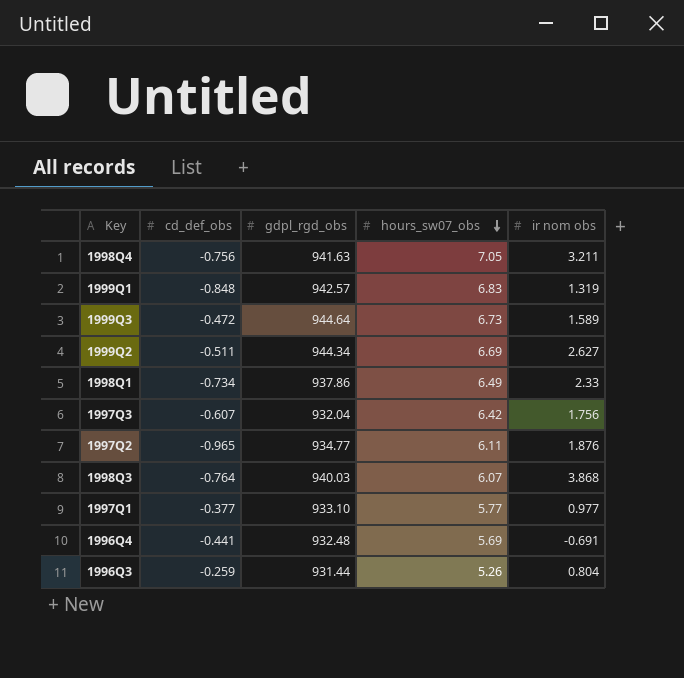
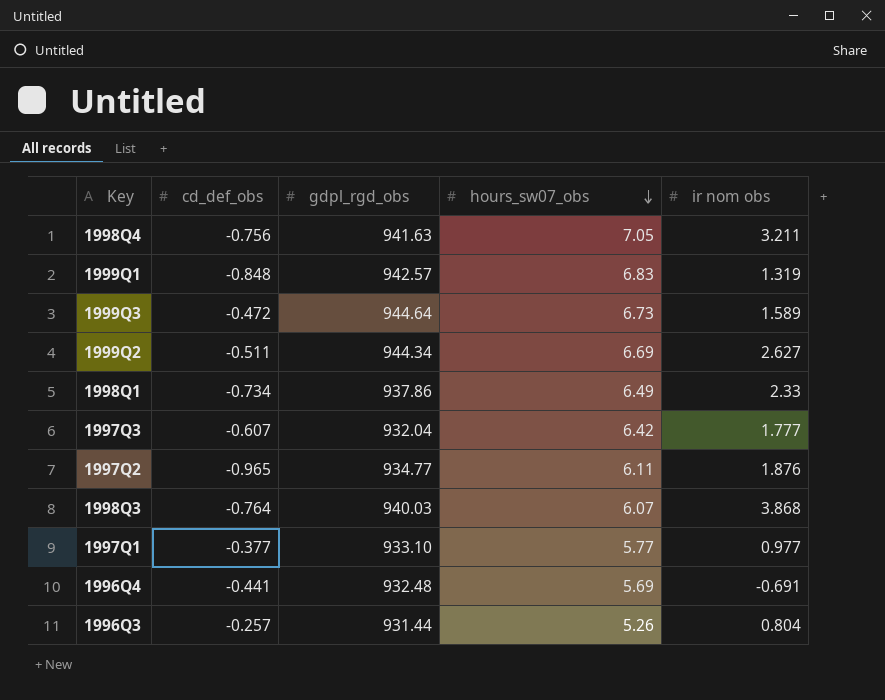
1997Q3 | ir nom obs: 1.756 -> 1.777
1996Q3 | cd_def_obs: -0.259 -> -0.257

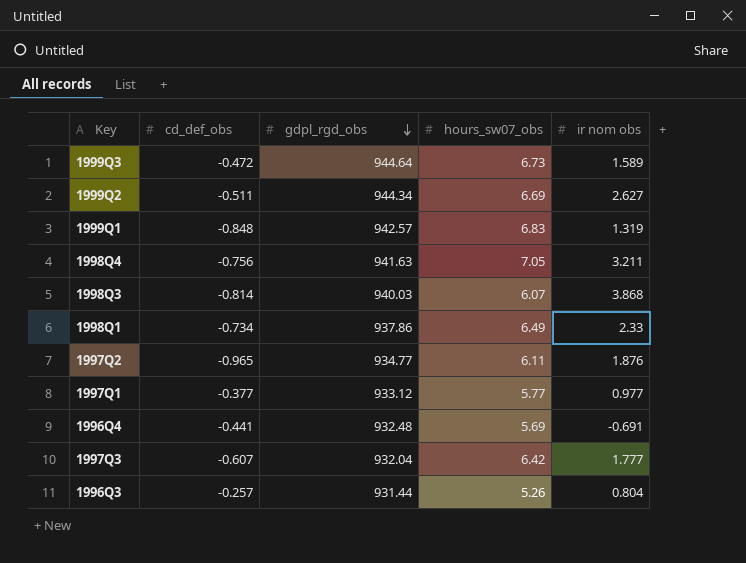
row order: hours_sw07_obs descending -> gdpl_rgd_obs descending
1998Q3 | cd_def_obs: -0.764 -> -0.814
1997Q1 | gdpl_rgd_obs: 933.10 -> 933.12

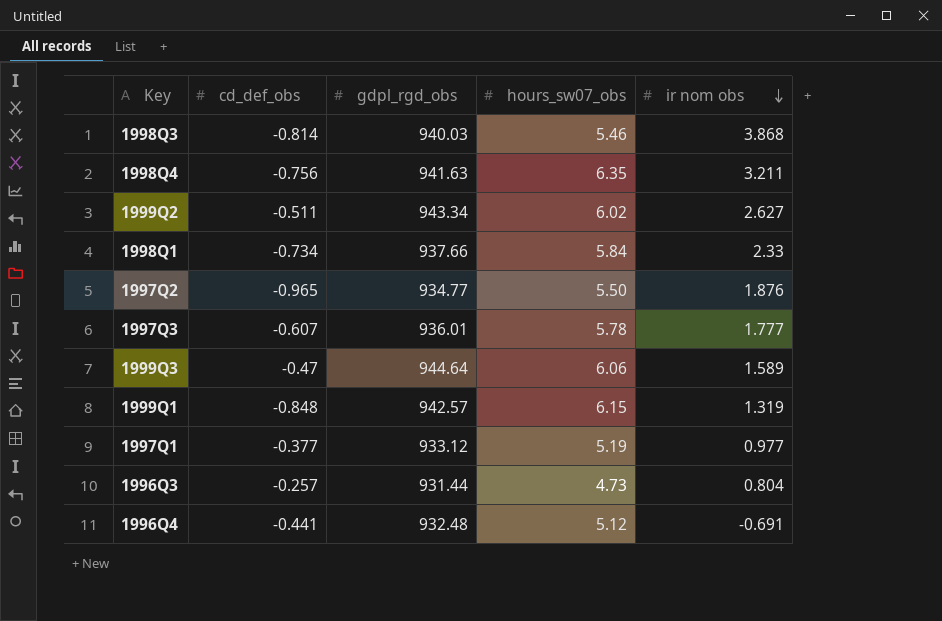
row order: gdpl_rgd_obs descending -> ir nom obs descending
1998Q3 | hours_sw07_obs: 6.07 -> 5.46
1998Q4 | hours_sw07_obs: 7.05 -> 6.35
1999Q2 | gdpl_rgd_obs: 944.34 -> 943.34
1999Q2 | hours_sw07_obs: 6.69 -> 6.02
1998Q1 | gdpl_rgd_obs: 937.86 -> 937.66
1998Q1 | hours_sw07_obs: 6.49 -> 5.84
1997Q2 | hours_sw07_obs: 6.11 -> 5.50
1997Q3 | gdpl_rgd_obs: 932.04 -> 936.01
1997Q3 | hours_sw07_obs: 6.42 -> 5.78
1999Q3 | cd_def_obs: -0.472 -> -0.47
1999Q3 | hours_sw07_obs: 6.73 -> 6.06
1999Q1 | hours_sw07_obs: 6.83 -> 6.15
1997Q1 | hours_sw07_obs: 5.77 -> 5.19
1996Q3 | hours_sw07_obs: 5.26 -> 4.73
1996Q4 | hours_sw07_obs: 5.69 -> 5.12

